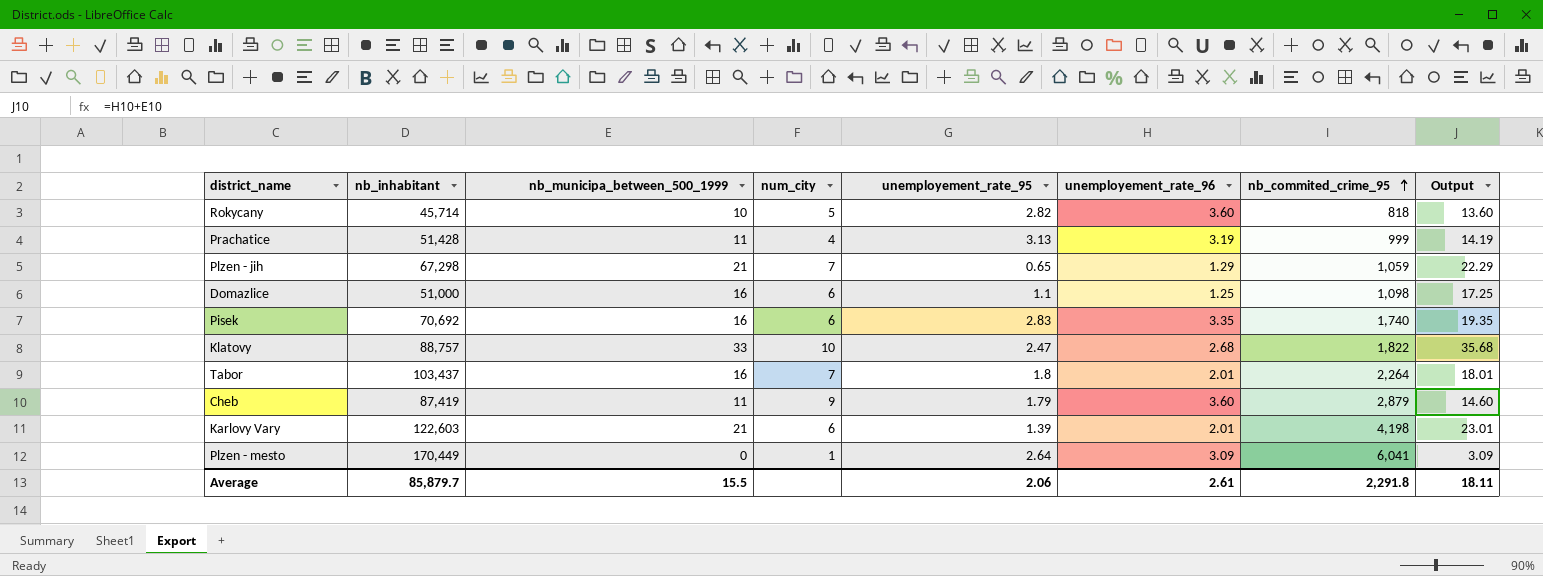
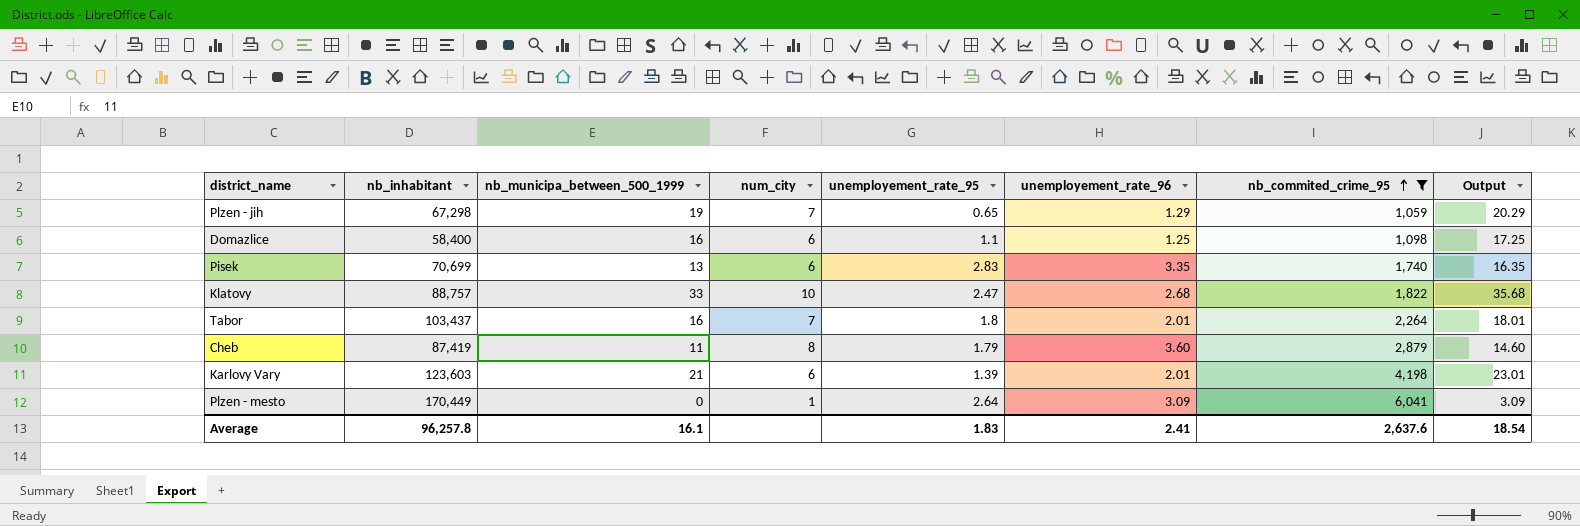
filter: none -> nb_commited_crime_95 >= 1,059
Plzen - jih | nb_municipa_between_500_1999: 21 -> 19
Plzen - jih | Output: 22.29 -> 20.29
Domazlice | nb_inhabitant: 51,000 -> 58,400
Pisek | nb_inhabitant: 70,692 -> 70,699
Pisek | nb_municipa_between_500_1999: 16 -> 13
Pisek | Output: 19.35 -> 16.35
Cheb | num_city: 9 -> 8
Karlovy Vary | nb_inhabitant: 122,603 -> 123,603
Average | nb_inhabitant: 85,879.7 -> 96,257.8
Average | nb_municipa_between_500_1999: 15.5 -> 16.1
Average | unemployement_rate_95: 2.06 -> 1.83
Average | unemployement_rate_96: 2.61 -> 2.41
Average | nb_commited_crime_95: 2,291.8 -> 2,637.6
Average | Output: 18.11 -> 18.54

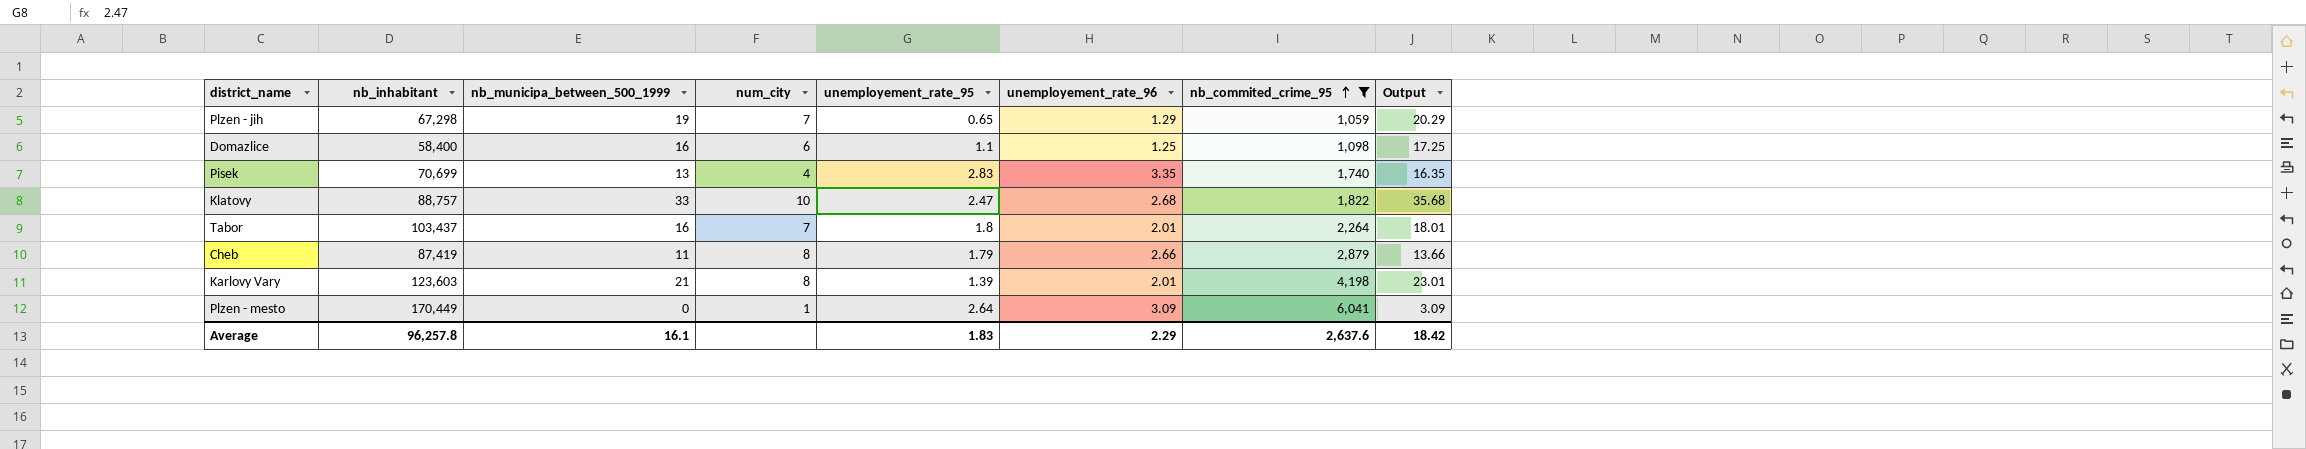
Pisek | num_city: 6 -> 4
Cheb | unemployement_rate_96: 3.60 -> 2.66
Cheb | Output: 14.60 -> 13.66
Karlovy Vary | num_city: 6 -> 8
Average | unemployement_rate_96: 2.41 -> 2.29
Average | Output: 18.54 -> 18.42

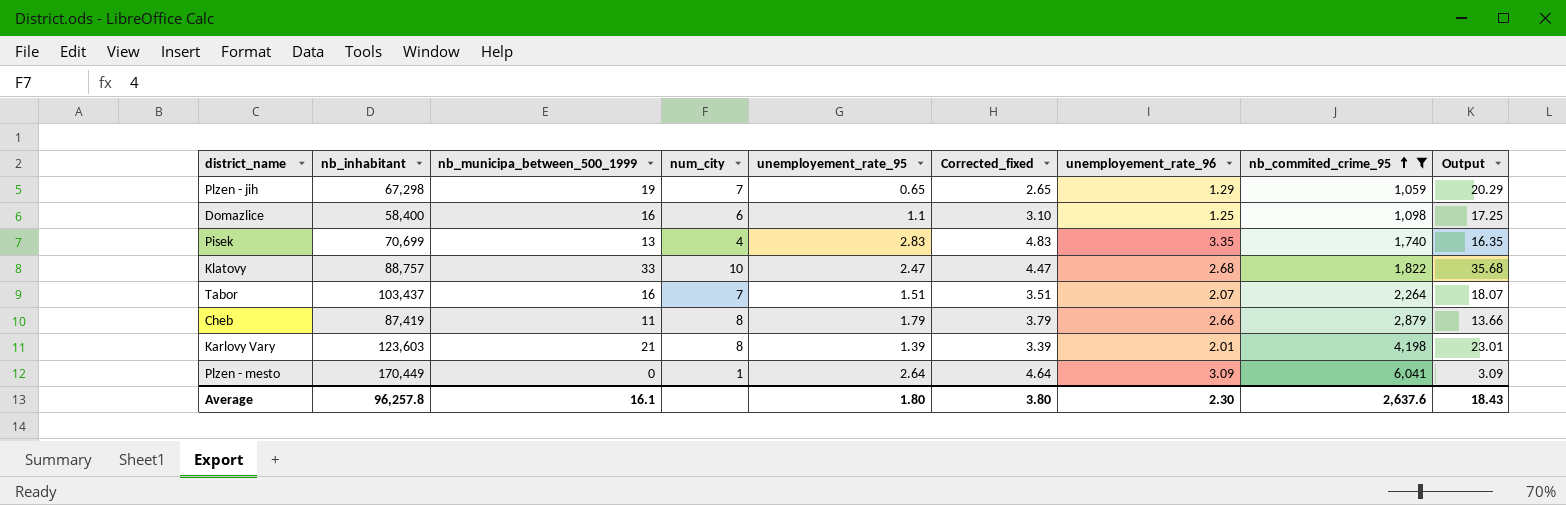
column Corrected_fixed | formula: none -> [unemployement_rate_95] + 2
Tabor | unemployement_rate_95: 1.8 -> 1.51
Tabor | unemployement_rate_96: 2.01 -> 2.07
Tabor | Output: 18.01 -> 18.07
Average | unemployement_rate_95: 1.83 -> 1.80
Average | unemployement_rate_96: 2.29 -> 2.30
Average | Output: 18.42 -> 18.43

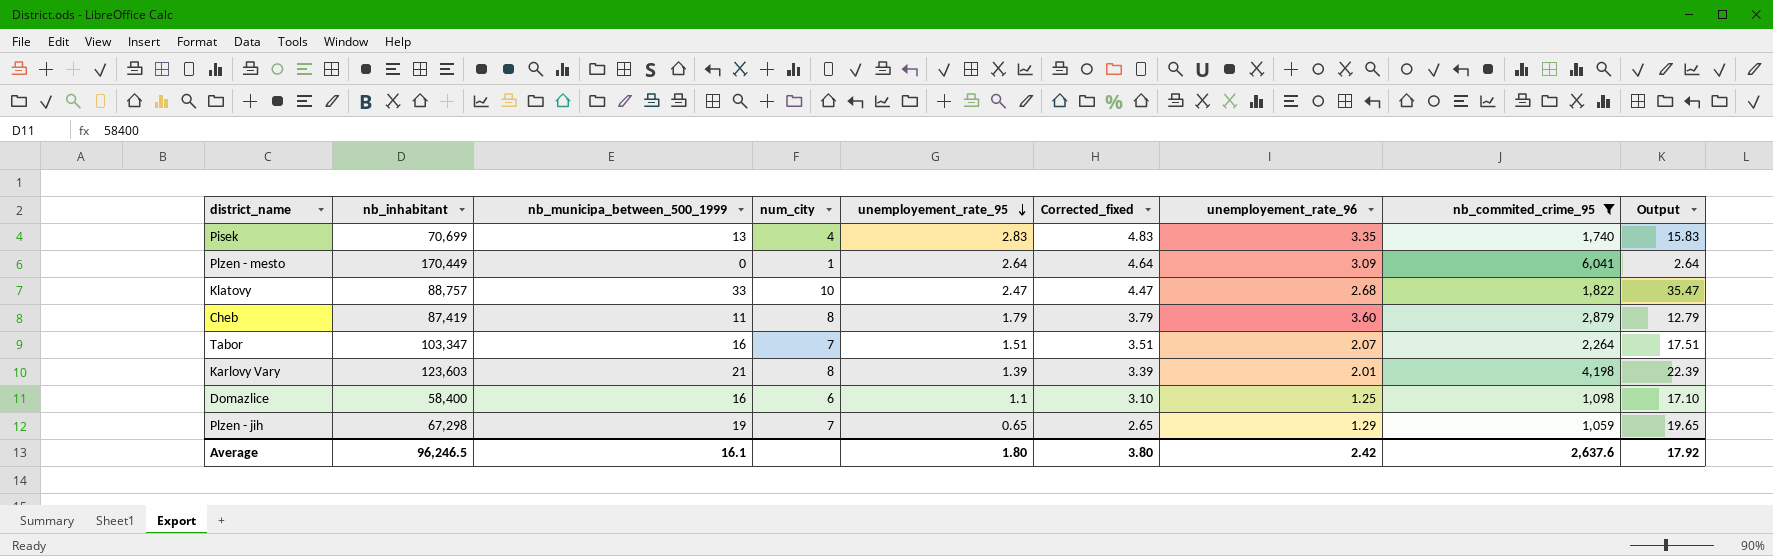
row order: nb_commited_crime_95 ascending -> unemployement_rate_95 descending
column Output | formula: [nb_municipa_between_500_1999] + [unemployement_rate_96] -> [nb_municipa_between_500_1999] + [unemployement_rate_95]
Cheb | unemployement_rate_96: 2.66 -> 3.60
Tabor | nb_inhabitant: 103,437 -> 103,347
Average | nb_inhabitant: 96,257.8 -> 96,246.5
Average | unemployement_rate_96: 2.30 -> 2.42
Average | Output: 18.43 -> 17.92

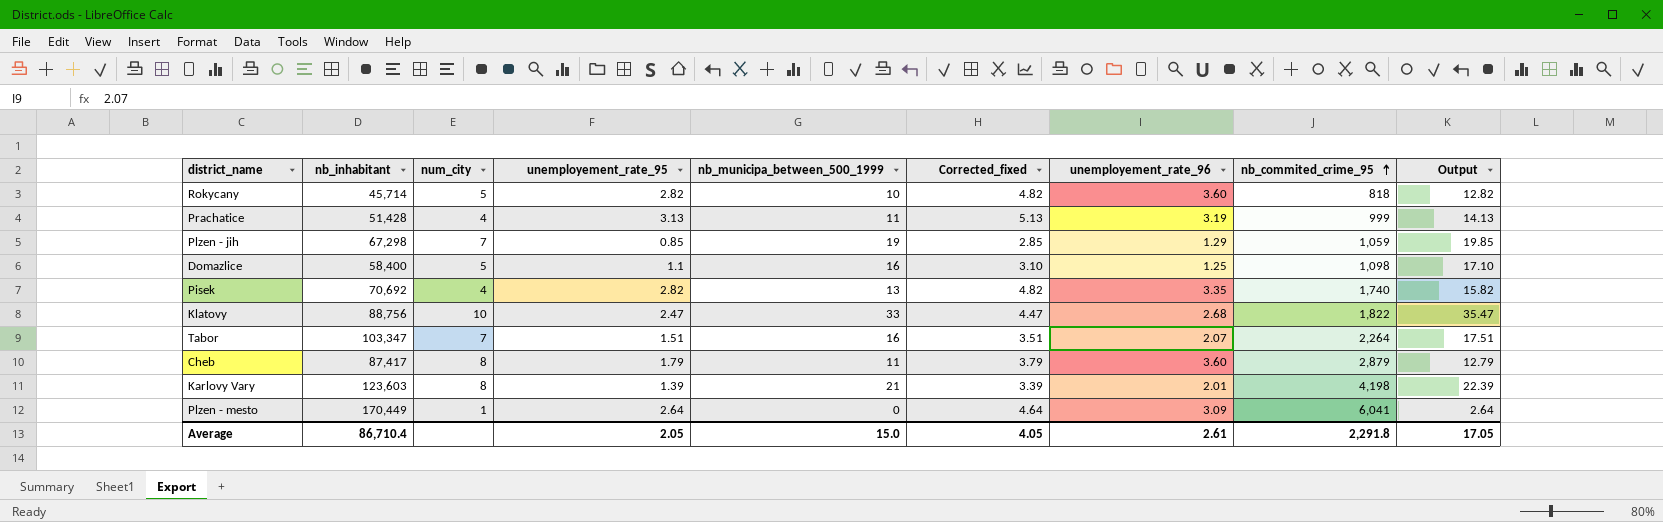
filter: nb_commited_crime_95 >= 1,059 -> none
row order: unemployement_rate_95 descending -> nb_commited_crime_95 ascending
column nb_municipa_between_500_1999 | position: 3 -> 5
Plzen - jih | unemployement_rate_95: 0.65 -> 0.85
Plzen - jih | Corrected_fixed: 2.65 -> 2.85
Plzen - jih | Output: 19.65 -> 19.85
Domazlice | num_city: 6 -> 5
Pisek | nb_inhabitant: 70,699 -> 70,692
Pisek | unemployement_rate_95: 2.83 -> 2.82
Pisek | Corrected_fixed: 4.83 -> 4.82
Pisek | Output: 15.83 -> 15.82
Klatovy | nb_inhabitant: 88,757 -> 88,756
Cheb | nb_inhabitant: 87,419 -> 87,417
Average | nb_inhabitant: 96,246.5 -> 86,710.4
Average | unemployement_rate_95: 1.80 -> 2.05
Average | nb_municipa_between_500_1999: 16.1 -> 15.0
Average | Corrected_fixed: 3.80 -> 4.05
Average | unemployement_rate_96: 2.42 -> 2.61
Average | nb_commited_crime_95: 2,637.6 -> 2,291.8
Average | Output: 17.92 -> 17.05

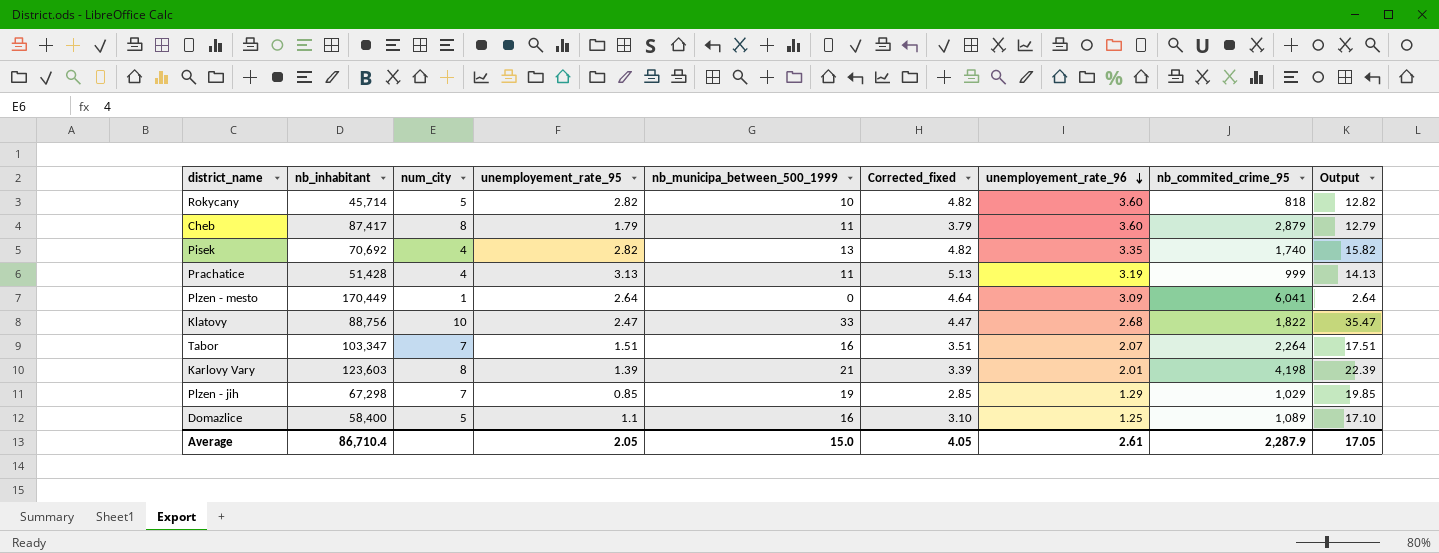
row order: nb_commited_crime_95 ascending -> unemployement_rate_96 descending
Plzen - jih | nb_commited_crime_95: 1,059 -> 1,029
Domazlice | nb_commited_crime_95: 1,098 -> 1,089
Average | nb_commited_crime_95: 2,291.8 -> 2,287.9

